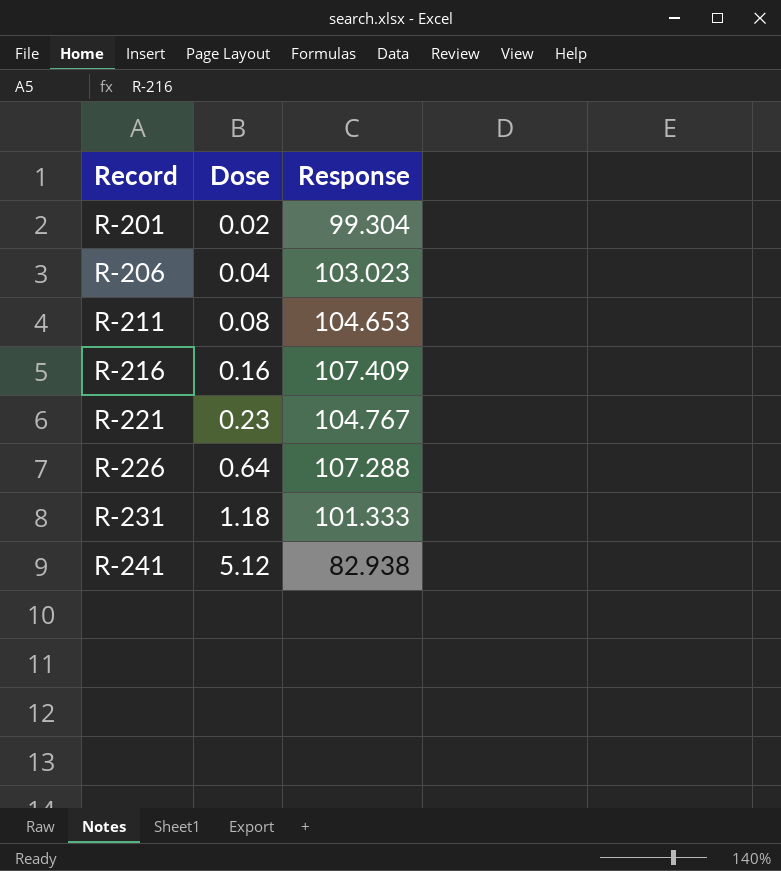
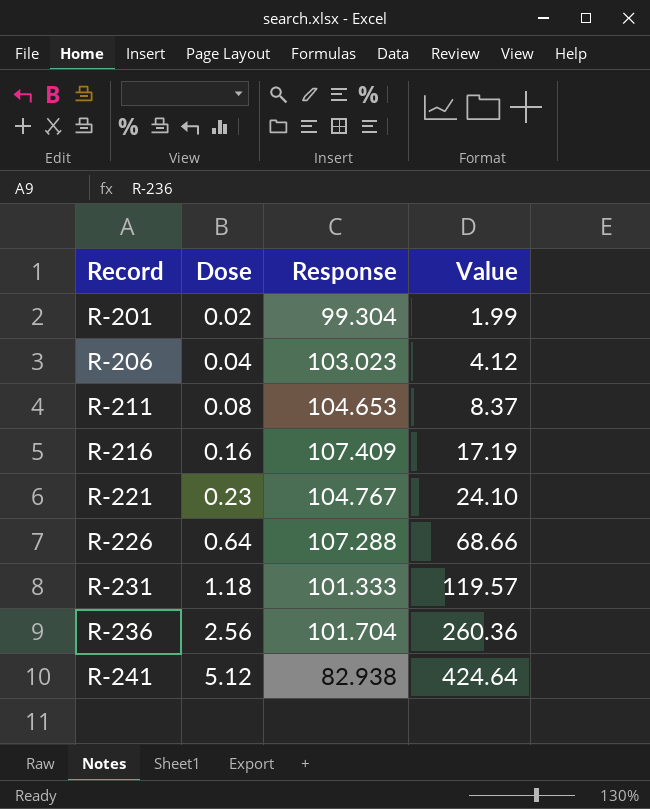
column Value | formula: none -> [Dose] * [Response]
row R-236: none -> 2.56 | 101.704 | 260.36

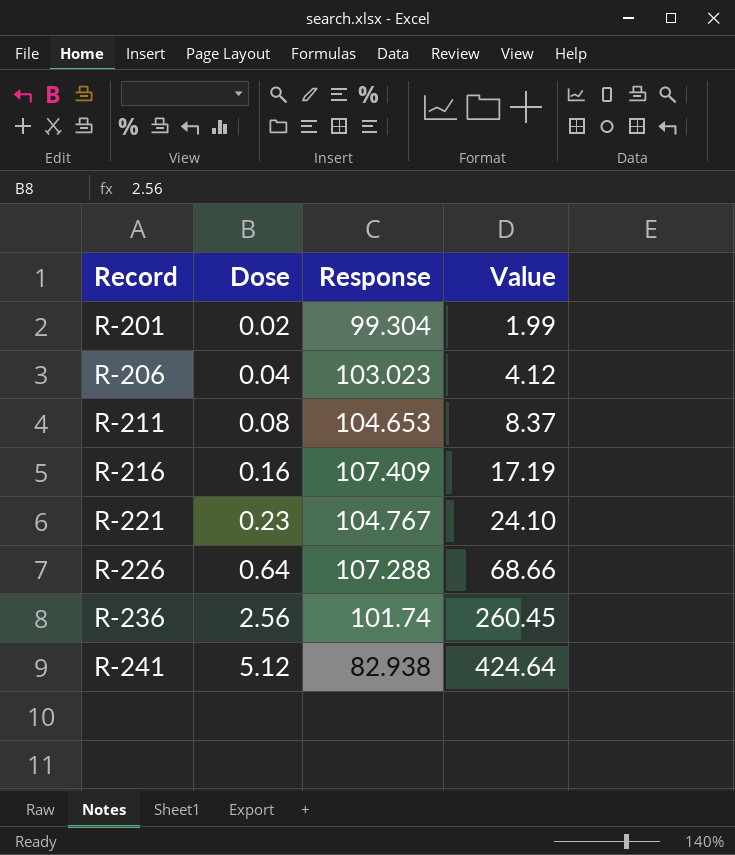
row R-231: 1.18 | 101.333 | 119.57 -> none
R-236 | Response: 101.704 -> 101.74
R-236 | Value: 260.36 -> 260.45

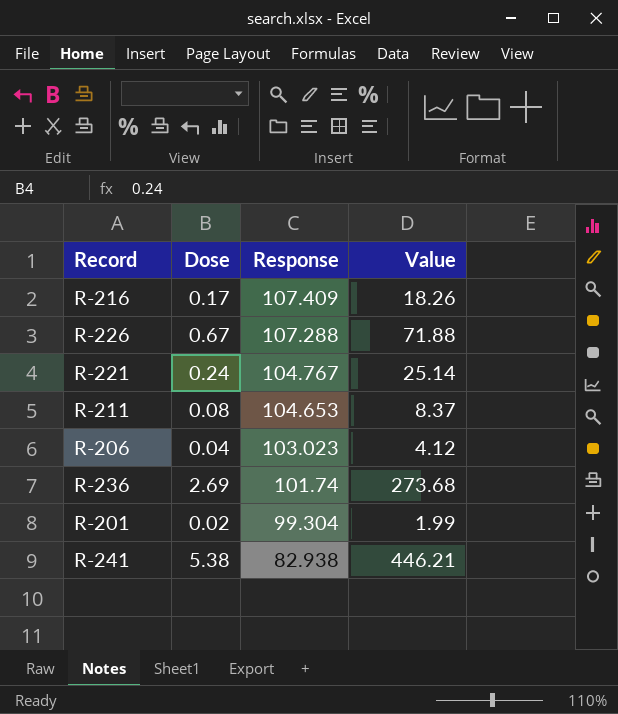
row order: Record ascending -> Response descending
R-216 | Dose: 0.16 -> 0.17
R-216 | Value: 17.19 -> 18.26
R-226 | Dose: 0.64 -> 0.67
R-226 | Value: 68.66 -> 71.88
R-221 | Dose: 0.23 -> 0.24
R-221 | Value: 24.10 -> 25.14
R-236 | Dose: 2.56 -> 2.69
R-236 | Value: 260.45 -> 273.68
R-241 | Dose: 5.12 -> 5.38
R-241 | Value: 424.64 -> 446.21

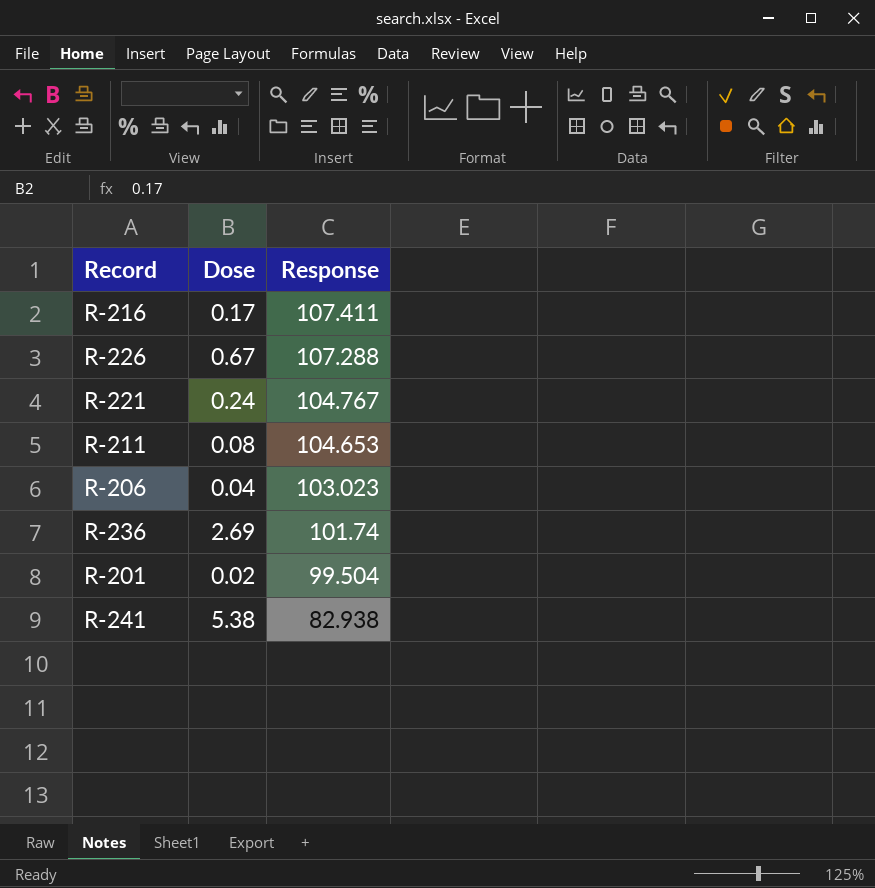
column Value | formula: [Dose] * [Response] -> none
R-216 | Response: 107.409 -> 107.411
R-201 | Response: 99.304 -> 99.504

